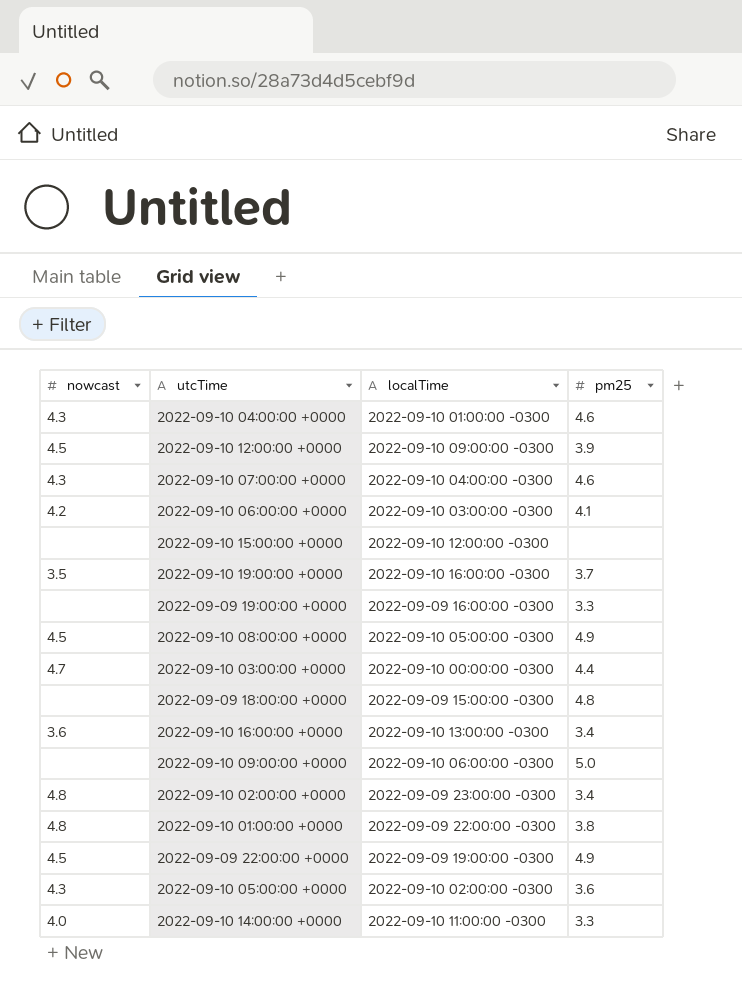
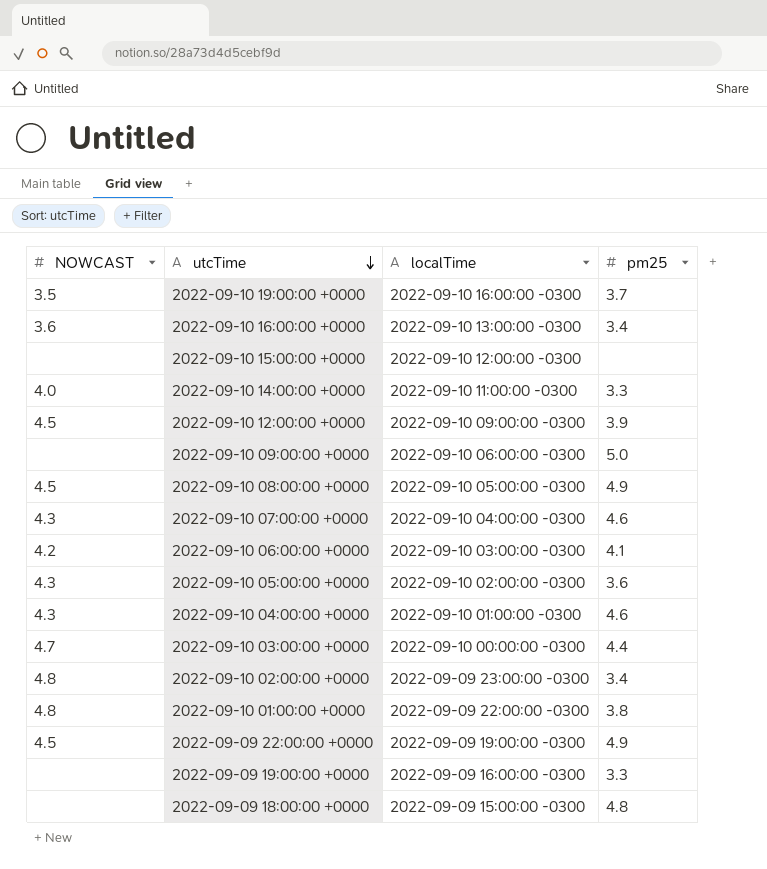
row order: none -> utcTime descending
column name: nowcast -> NOWCAST

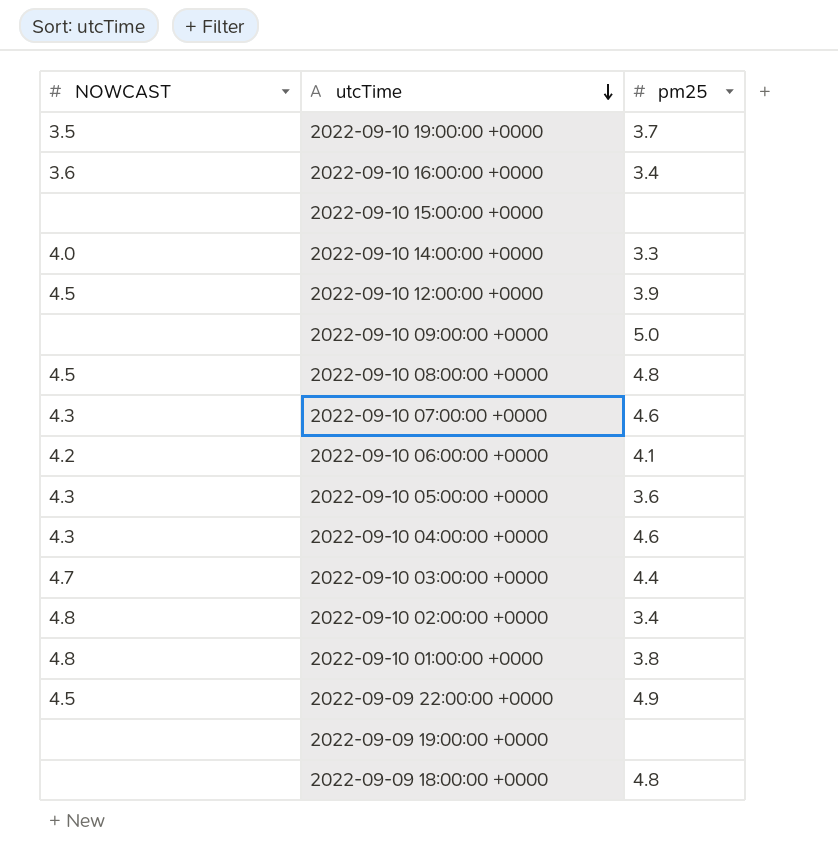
column localTime | position: 3 -> none
2022-09-10 08:00:00 +0000 | pm25: 4.9 -> 4.8
2022-09-09 19:00:00 +0000 | pm25: 3.3 -> none

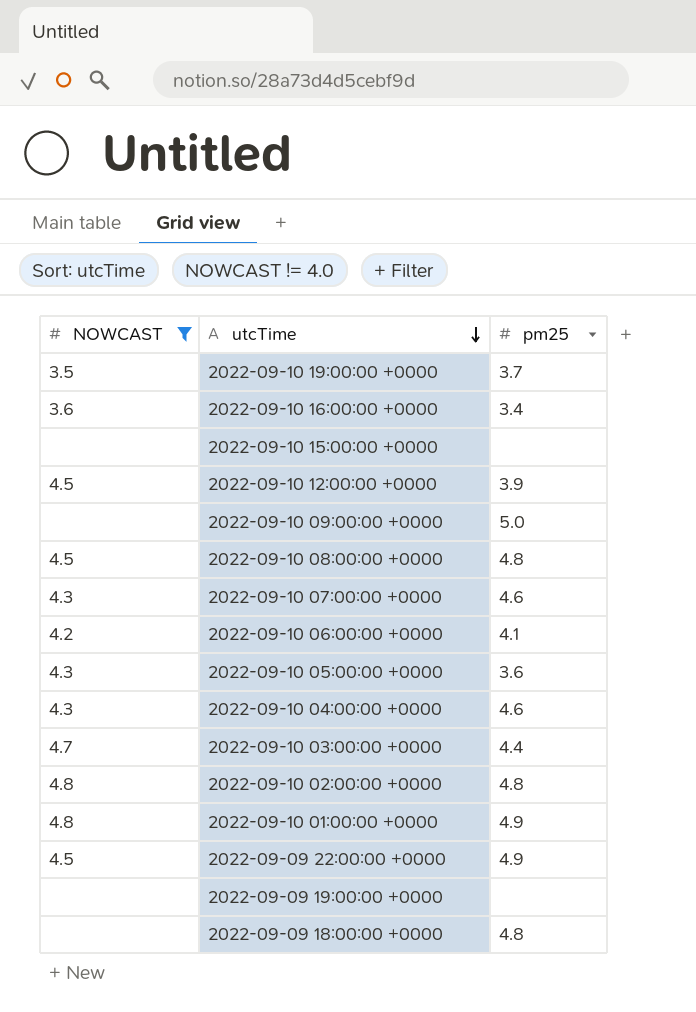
filter: none -> NOWCAST != 4.0
2022-09-10 02:00:00 +0000 | pm25: 3.4 -> 4.8
2022-09-10 01:00:00 +0000 | pm25: 3.8 -> 4.9

